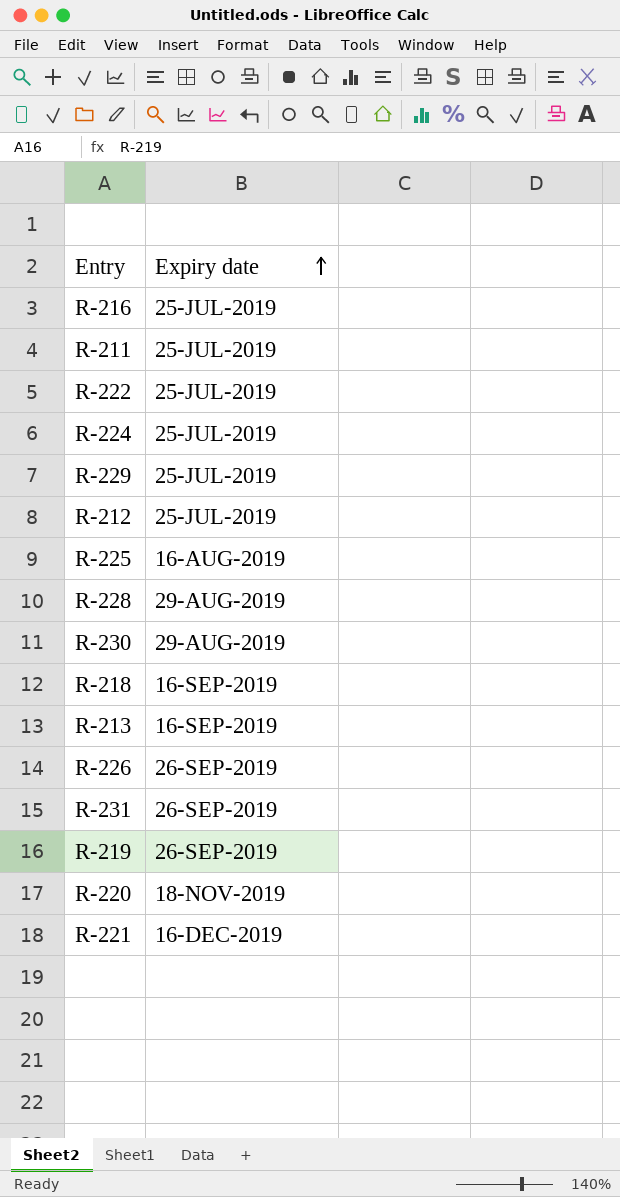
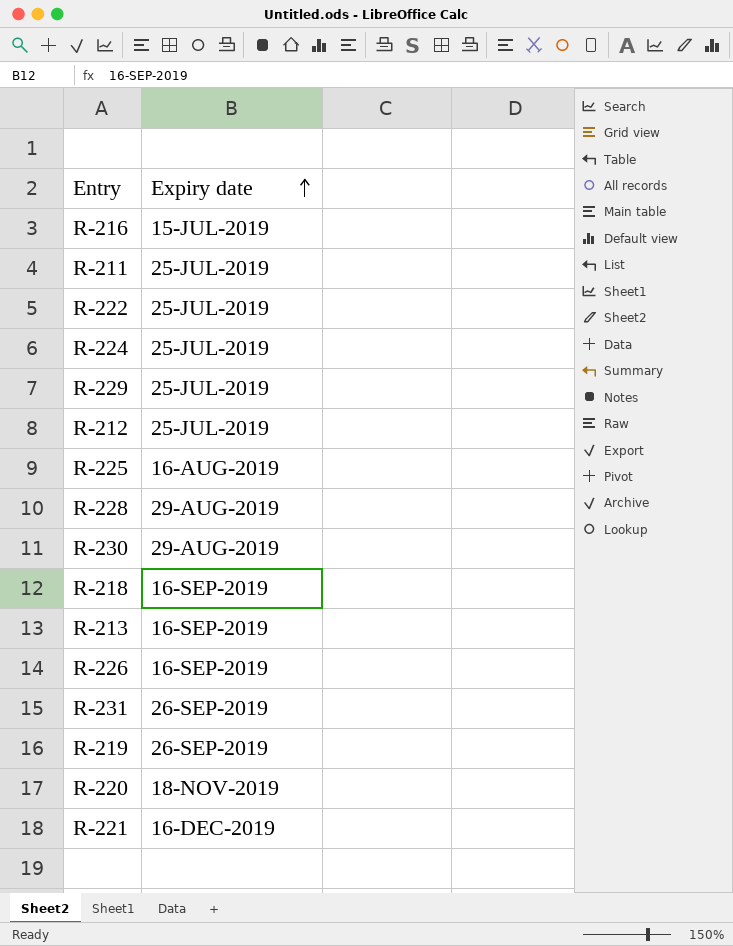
R-216 | Expiry date: 25-JUL-2019 -> 15-JUL-2019
R-226 | Expiry date: 26-SEP-2019 -> 16-SEP-2019

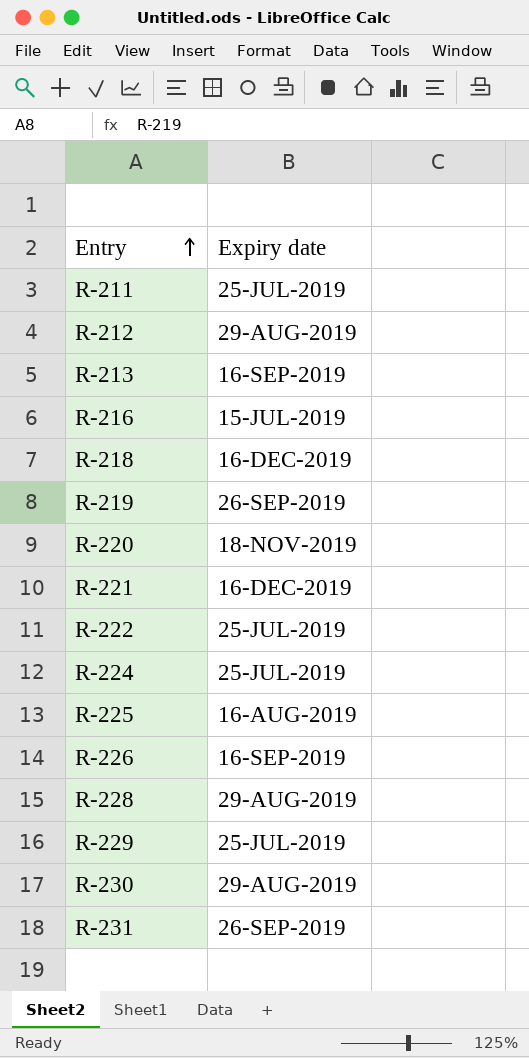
row order: Expiry date ascending -> Entry ascending
R-212 | Expiry date: 25-JUL-2019 -> 29-AUG-2019
R-218 | Expiry date: 16-SEP-2019 -> 16-DEC-2019

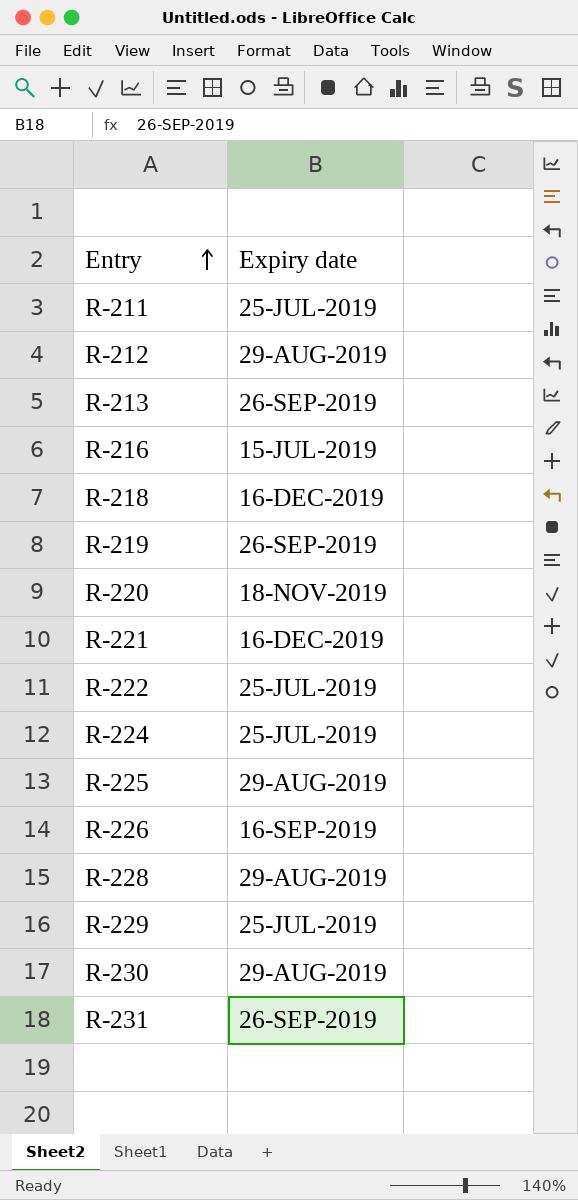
R-213 | Expiry date: 16-SEP-2019 -> 26-SEP-2019
R-225 | Expiry date: 16-AUG-2019 -> 29-AUG-2019

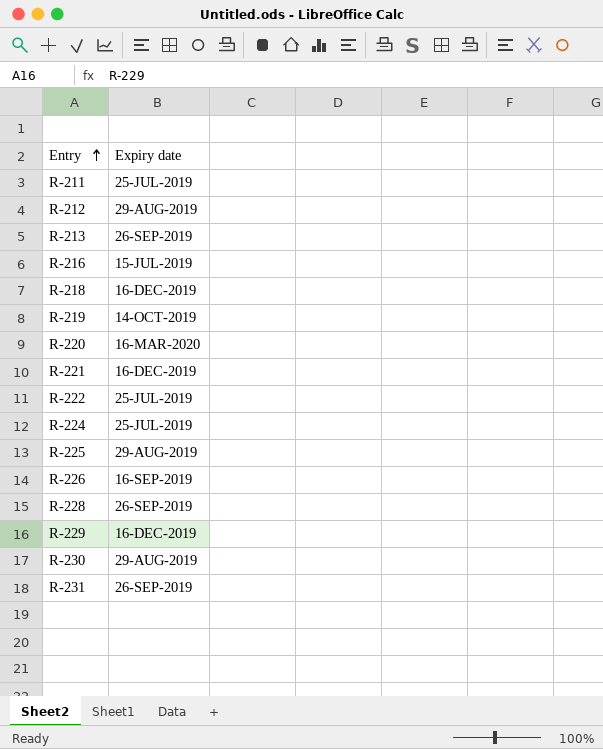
R-219 | Expiry date: 26-SEP-2019 -> 14-OCT-2019
R-220 | Expiry date: 18-NOV-2019 -> 16-MAR-2020
R-228 | Expiry date: 29-AUG-2019 -> 26-SEP-2019
R-229 | Expiry date: 25-JUL-2019 -> 16-DEC-2019

